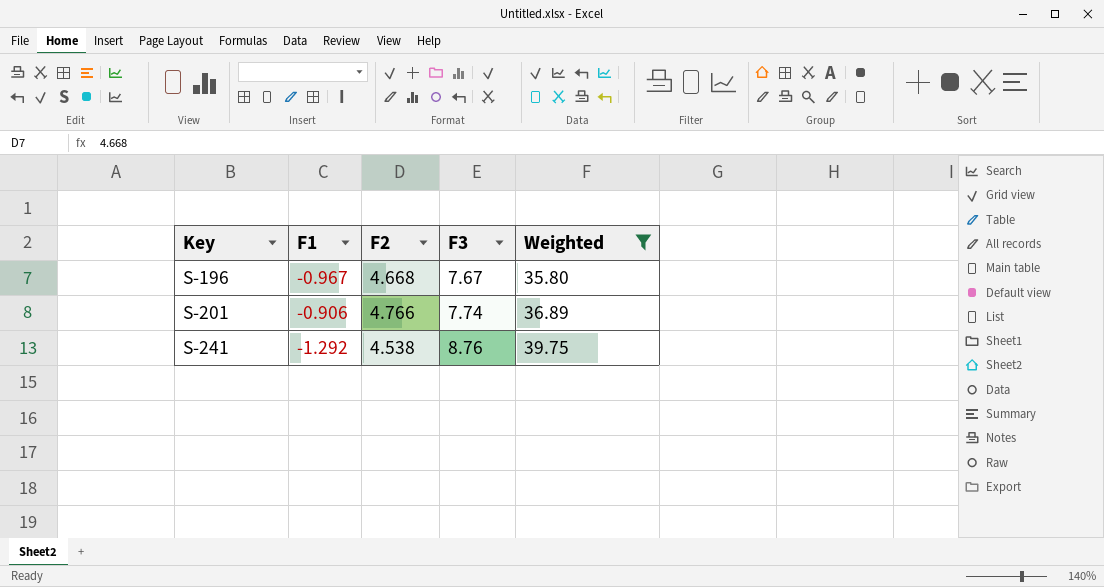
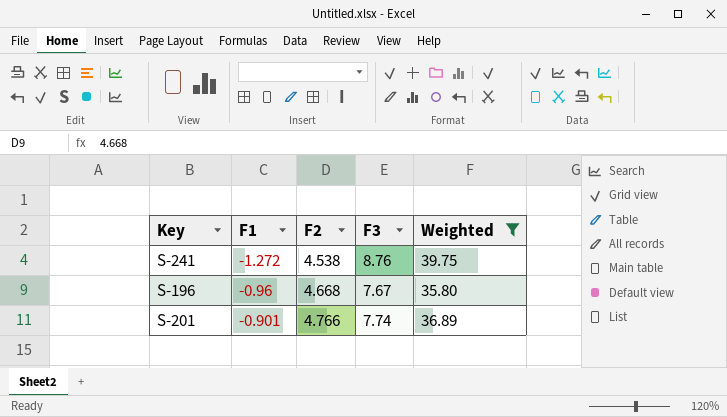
row order: Key ascending -> F1 ascending
S-241 | F1: -1.292 -> -1.272
S-196 | F1: -0.967 -> -0.96
S-201 | F1: -0.906 -> -0.901

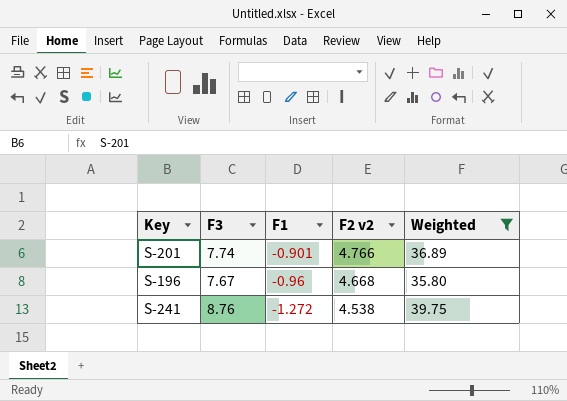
row order: F1 ascending -> F1 descending
column F3 | position: 4 -> 2
column name: F2 -> F2 v2

